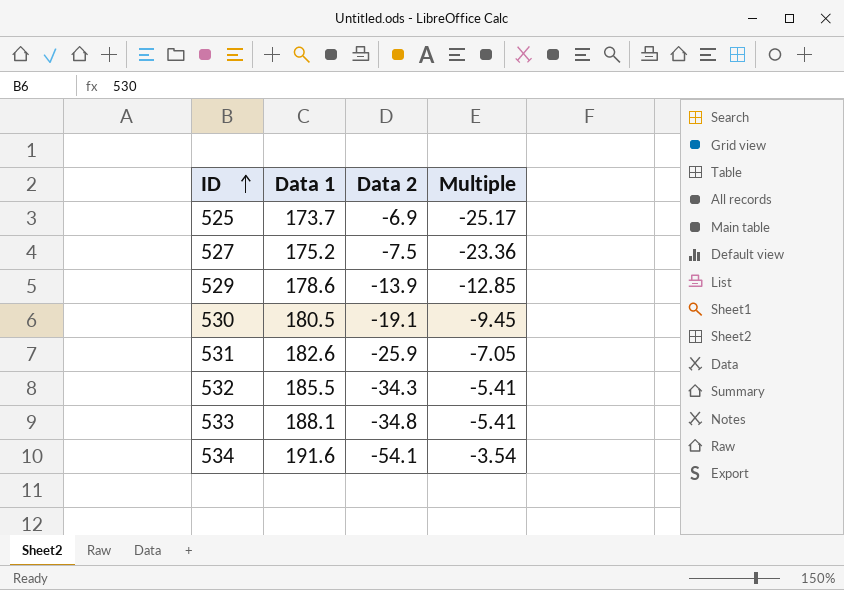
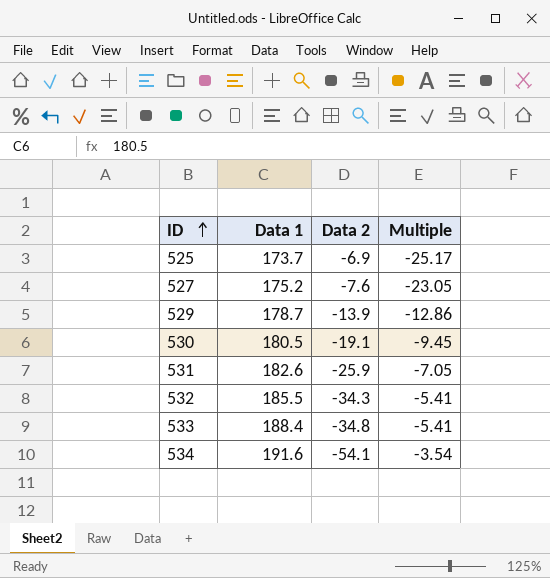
527 | Data 2: -7.5 -> -7.6
527 | Multiple: -23.36 -> -23.05
529 | Data 1: 178.6 -> 178.7
529 | Multiple: -12.85 -> -12.86
533 | Data 1: 188.1 -> 188.4

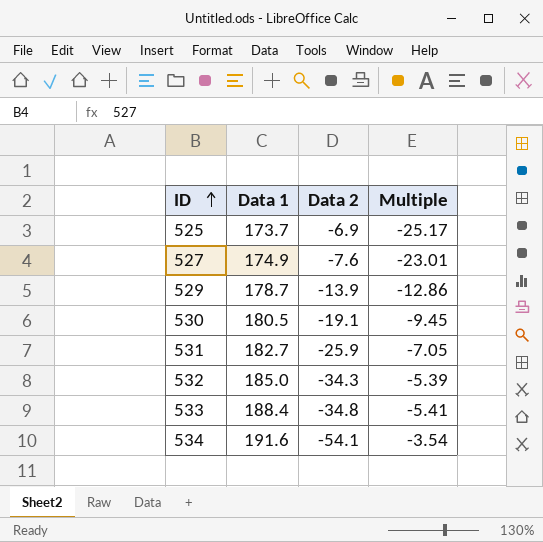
527 | Data 1: 175.2 -> 174.9
527 | Multiple: -23.05 -> -23.01
531 | Data 1: 182.6 -> 182.7
532 | Data 1: 185.5 -> 185.0
532 | Multiple: -5.41 -> -5.39

